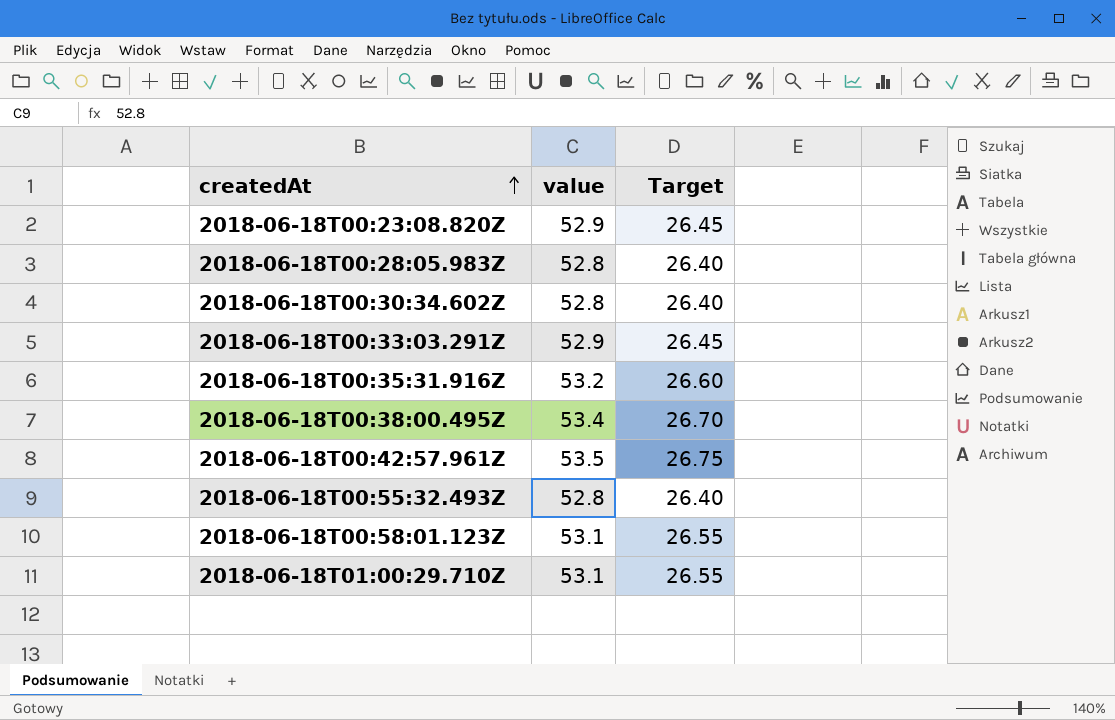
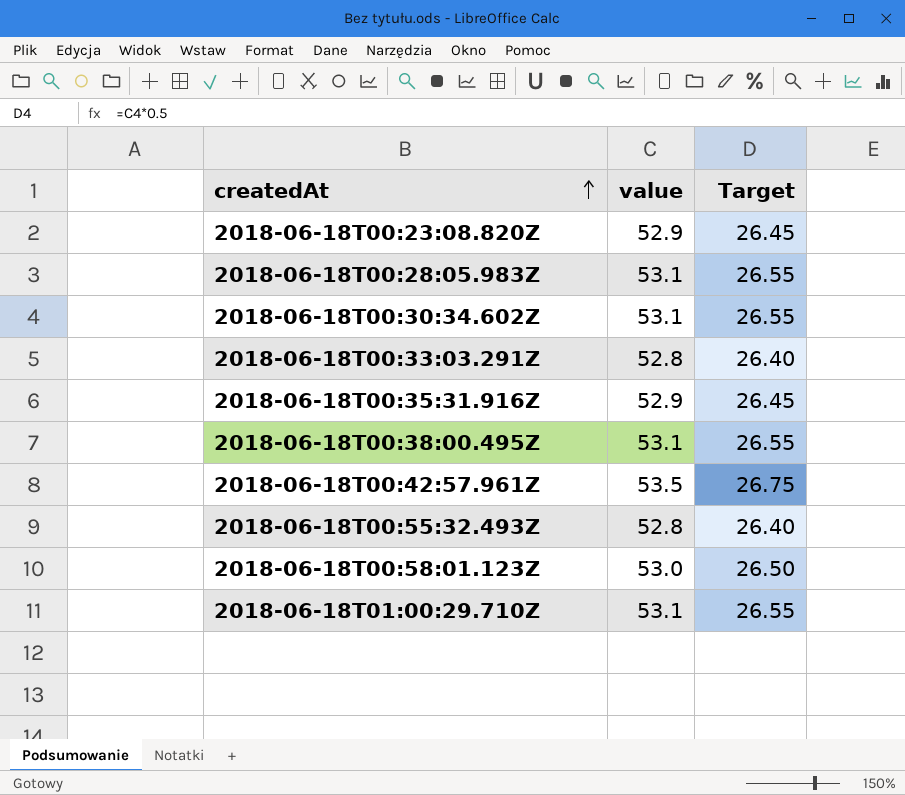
2018-06-18T00:28:05.983Z | value: 52.8 -> 53.1
2018-06-18T00:28:05.983Z | Target: 26.40 -> 26.55
2018-06-18T00:30:34.602Z | value: 52.8 -> 53.1
2018-06-18T00:30:34.602Z | Target: 26.40 -> 26.55
2018-06-18T00:33:03.291Z | value: 52.9 -> 52.8
2018-06-18T00:33:03.291Z | Target: 26.45 -> 26.40
2018-06-18T00:35:31.916Z | value: 53.2 -> 52.9
2018-06-18T00:35:31.916Z | Target: 26.60 -> 26.45
2018-06-18T00:38:00.495Z | value: 53.4 -> 53.1
2018-06-18T00:38:00.495Z | Target: 26.70 -> 26.55
2018-06-18T00:58:01.123Z | value: 53.1 -> 53.0
2018-06-18T00:58:01.123Z | Target: 26.55 -> 26.50

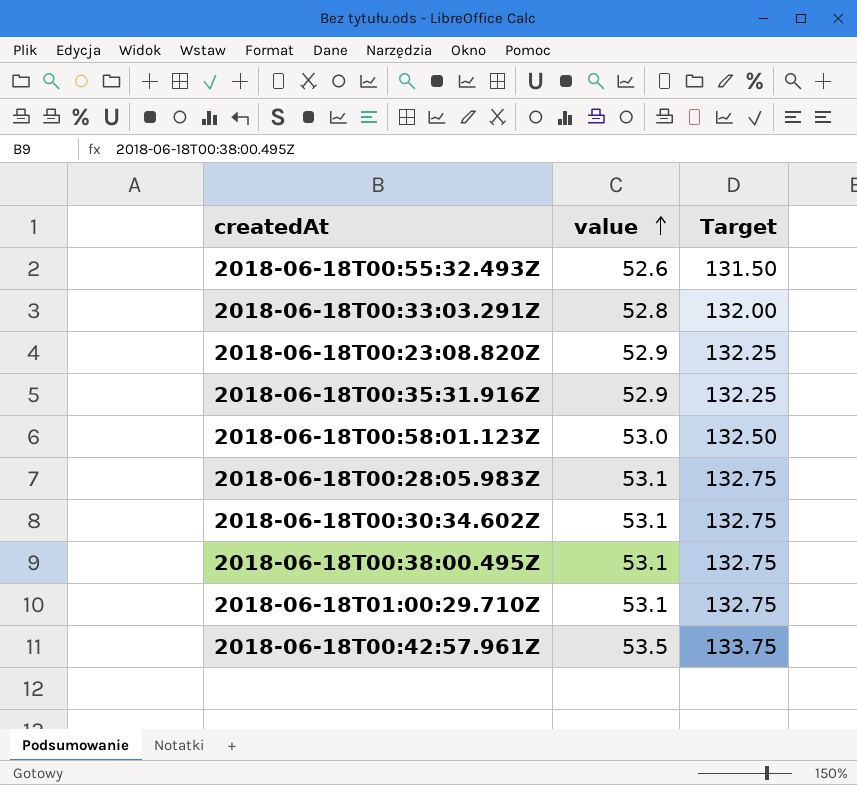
row order: createdAt ascending -> value ascending
column Target | formula: [value] * 0.5 -> [value] * 2.5
2018-06-18T00:55:32.493Z | value: 52.8 -> 52.6

